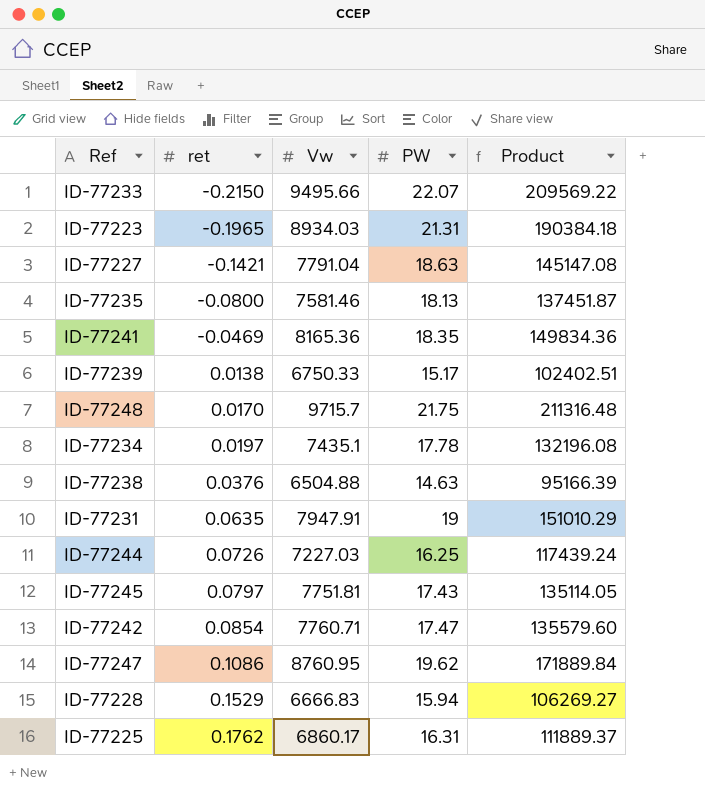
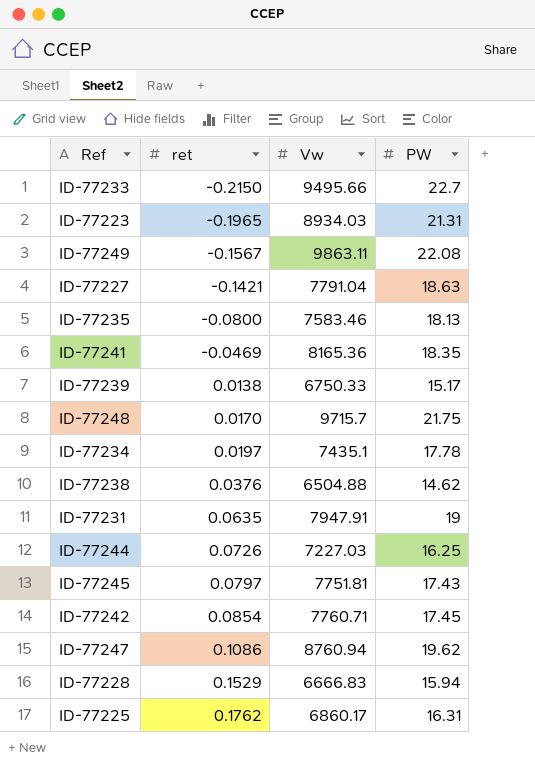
column Product | formula: [Vw] * [PW] -> none
ID-77233 | PW: 22.07 -> 22.7
row ID-77249: none -> -0.1567 | 9863.11 | 22.08
ID-77235 | Vw: 7581.46 -> 7583.46
ID-77238 | PW: 14.63 -> 14.62
ID-77242 | PW: 17.47 -> 17.45
ID-77247 | Vw: 8760.95 -> 8760.94

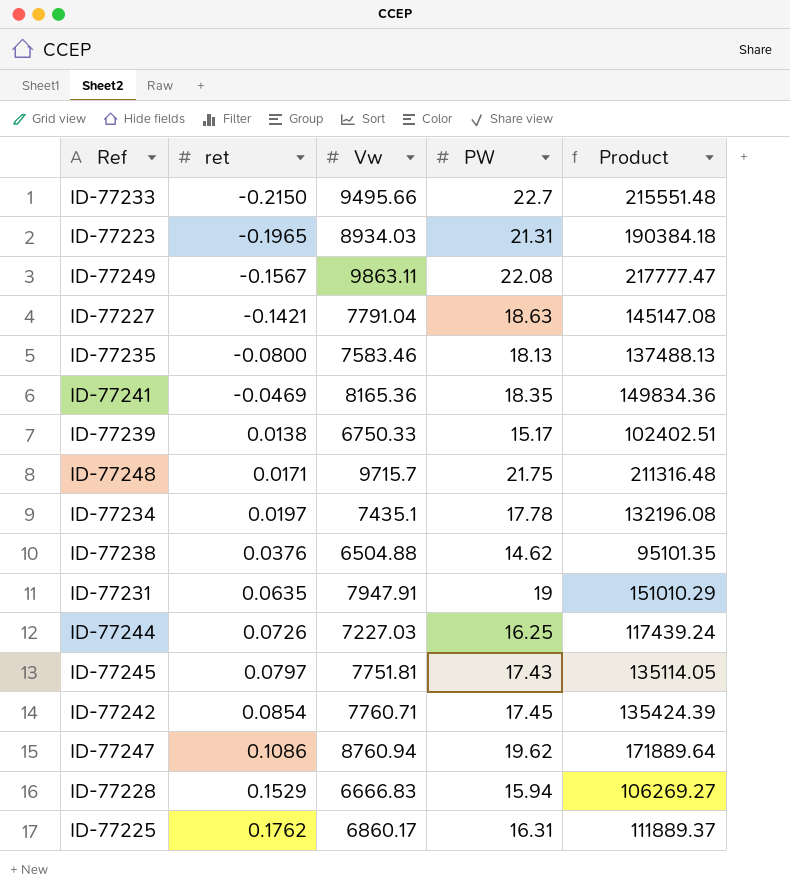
column Product | formula: none -> [Vw] * [PW]
ID-77248 | ret: 0.0170 -> 0.0171

